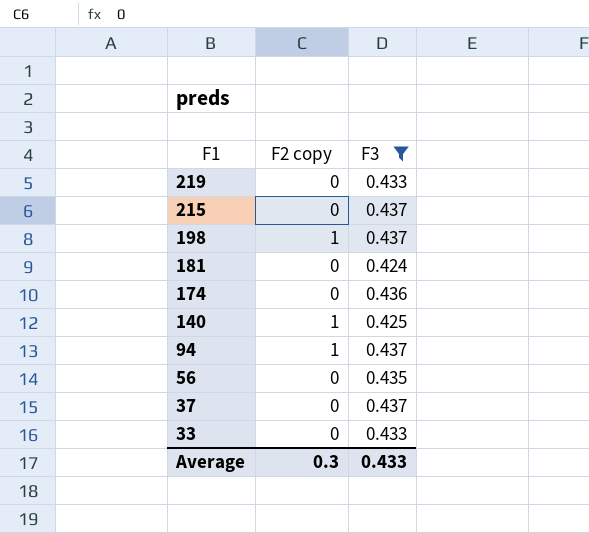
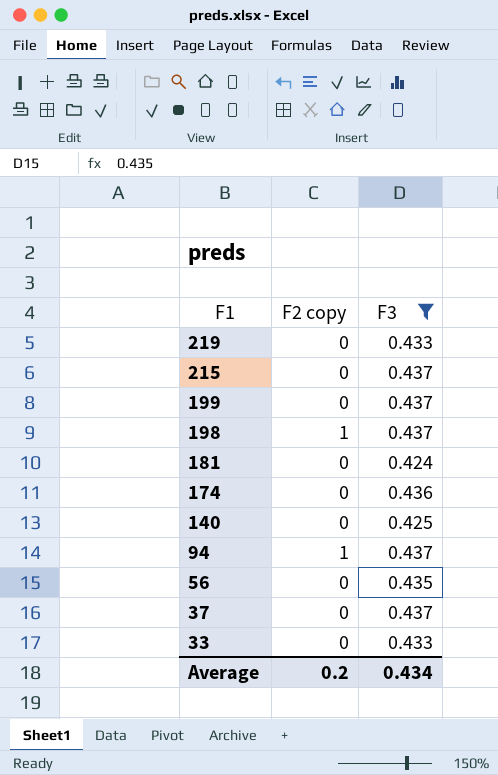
row 199: none -> 0 | 0.437
140 | F2 copy: 1 -> 0
Average | F2 copy: 0.3 -> 0.2
Average | F3: 0.433 -> 0.434

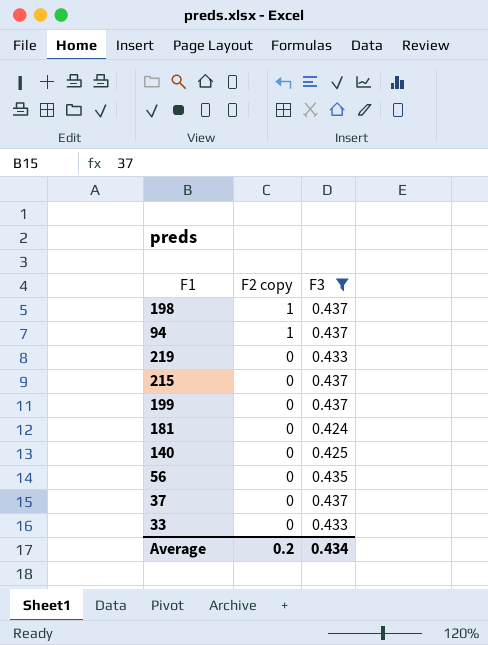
row order: F1 descending -> F2 copy descending
row 174: 0 | 0.436 -> none

